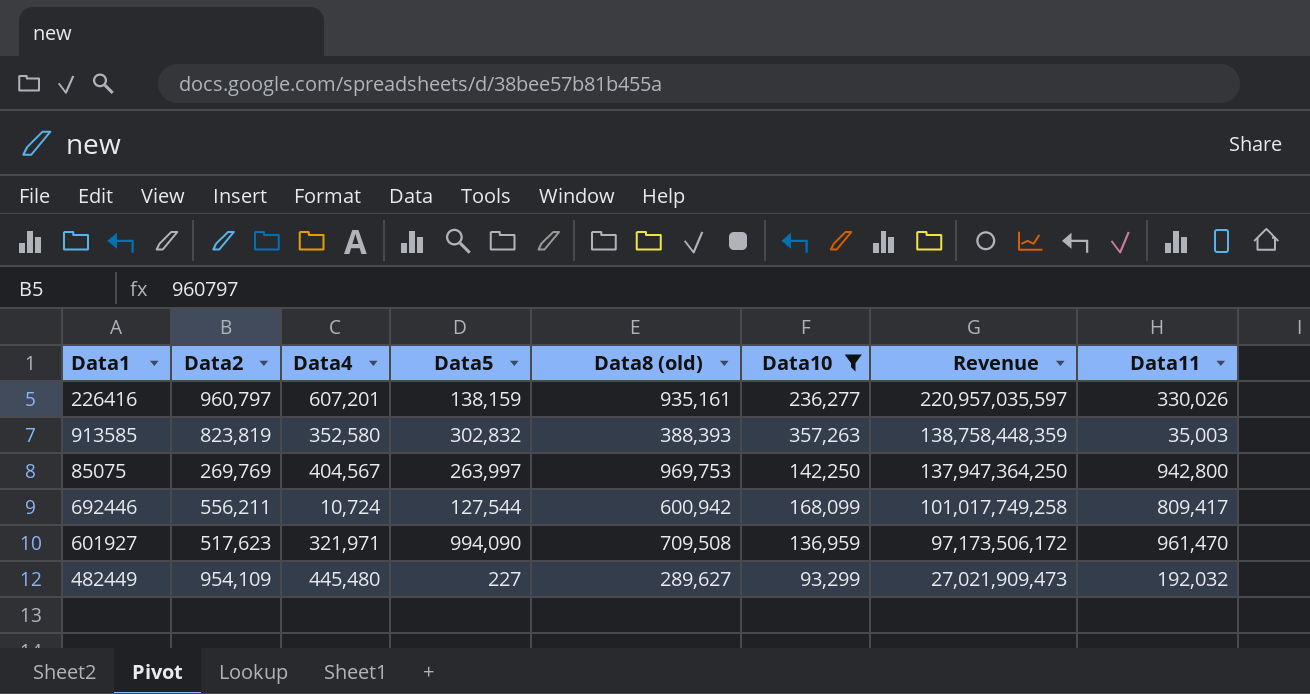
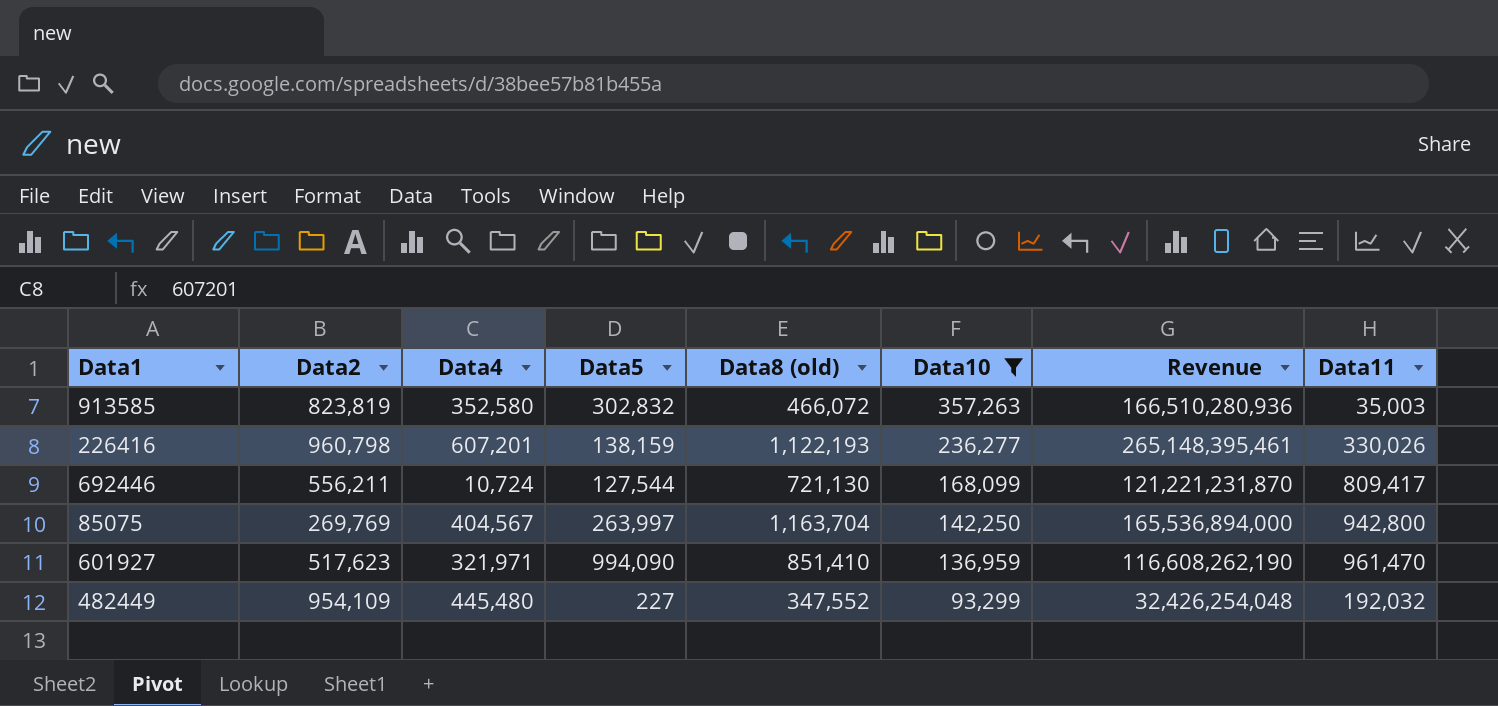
row order: Revenue descending -> Data10 descending
913585 | Data8 (old): 388,393 -> 466,072
913585 | Revenue: 138,758,448,359 -> 166,510,280,936
226416 | Data2: 960,797 -> 960,798
226416 | Data8 (old): 935,161 -> 1,122,193
226416 | Revenue: 220,957,035,597 -> 265,148,395,461
692446 | Data8 (old): 600,942 -> 721,130
692446 | Revenue: 101,017,749,258 -> 121,221,231,870
85075 | Data8 (old): 969,753 -> 1,163,704
85075 | Revenue: 137,947,364,250 -> 165,536,894,000
601927 | Data8 (old): 709,508 -> 851,410
601927 | Revenue: 97,173,506,172 -> 116,608,262,190
482449 | Data8 (old): 289,627 -> 347,552
482449 | Revenue: 27,021,909,473 -> 32,426,254,048

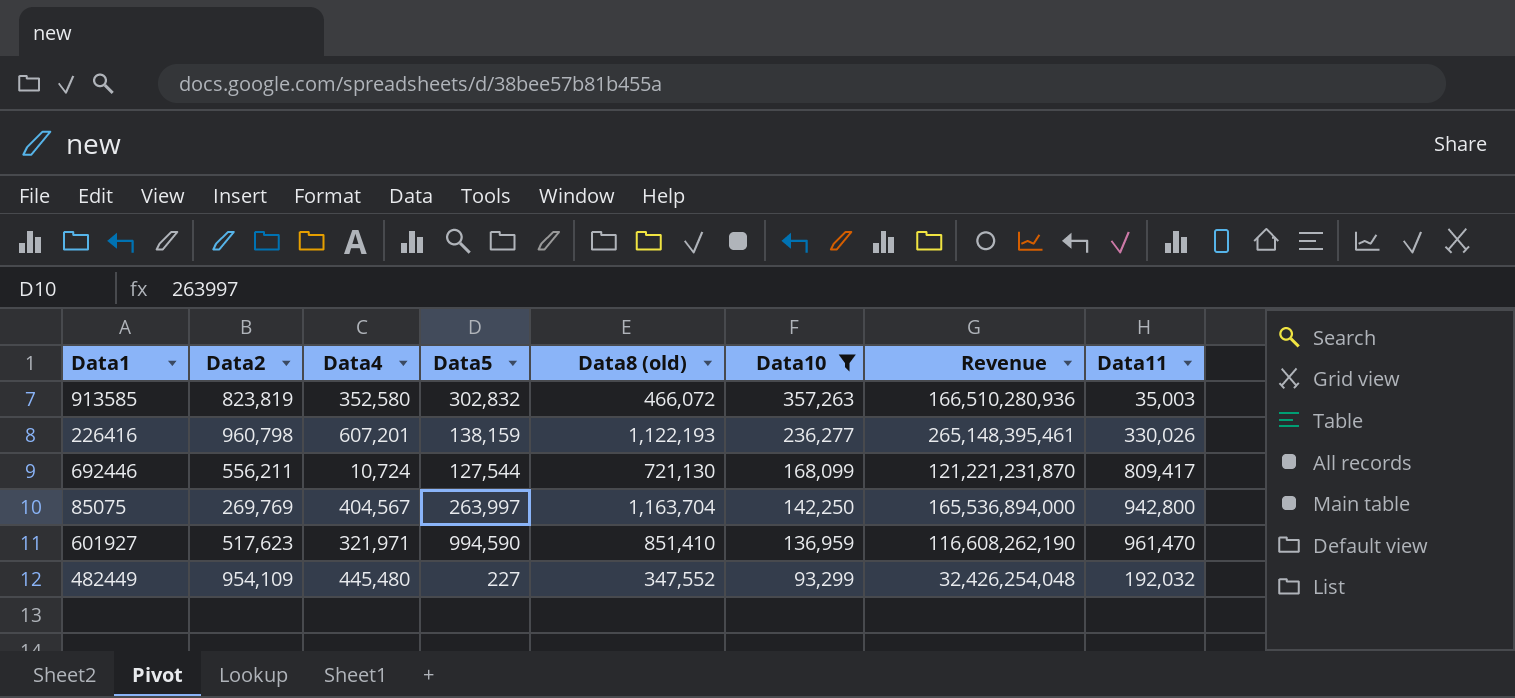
601927 | Data5: 994,090 -> 994,590

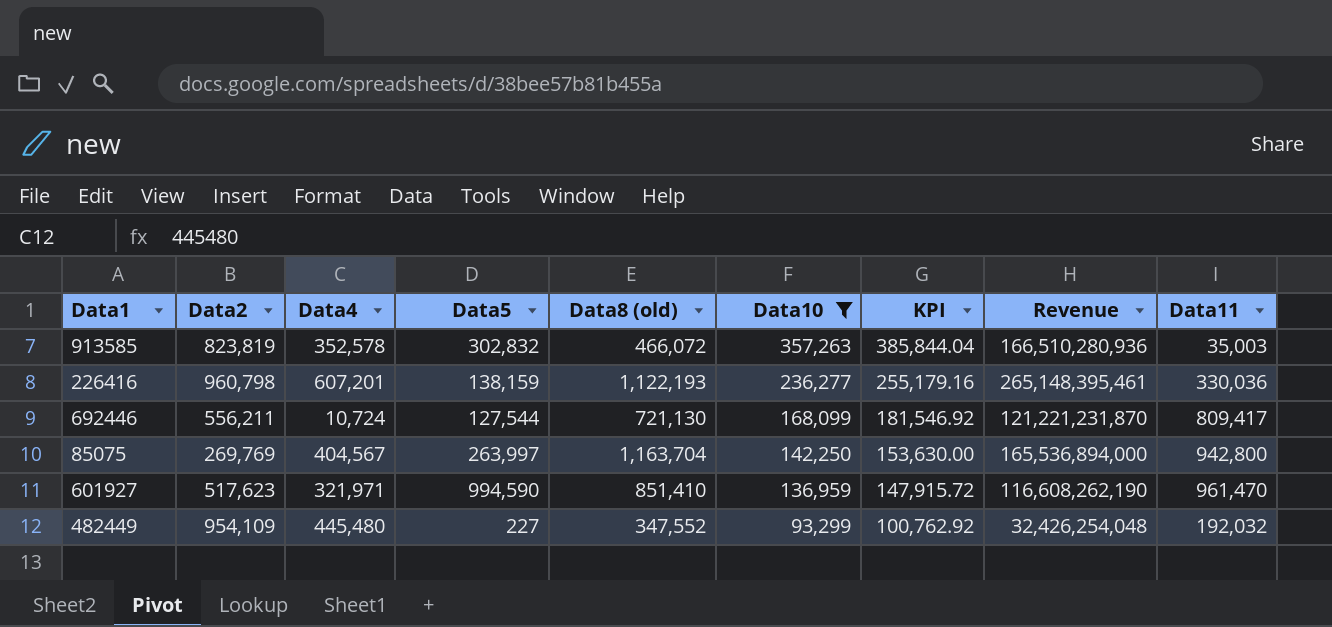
column KPI | formula: none -> [Data10] * 1.08
913585 | Data4: 352,580 -> 352,578
226416 | Data11: 330,026 -> 330,036

